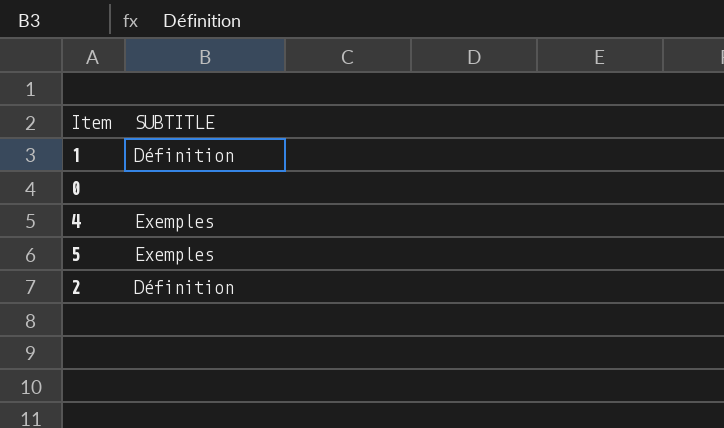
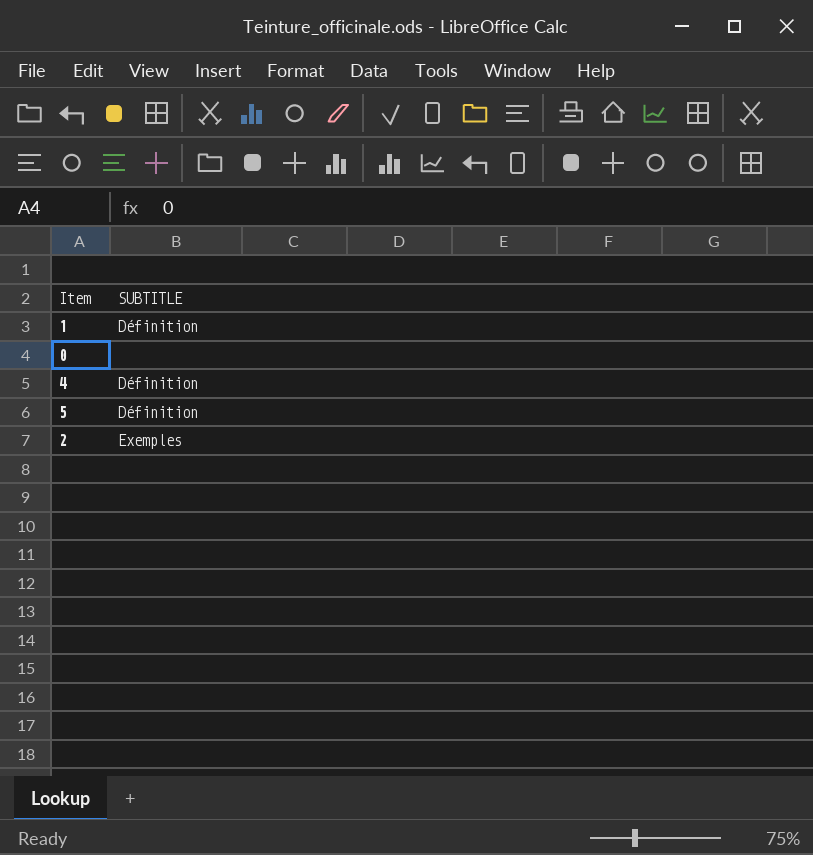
4 | SUBTITLE: Exemples -> Définition
5 | SUBTITLE: Exemples -> Définition
2 | SUBTITLE: Définition -> Exemples

